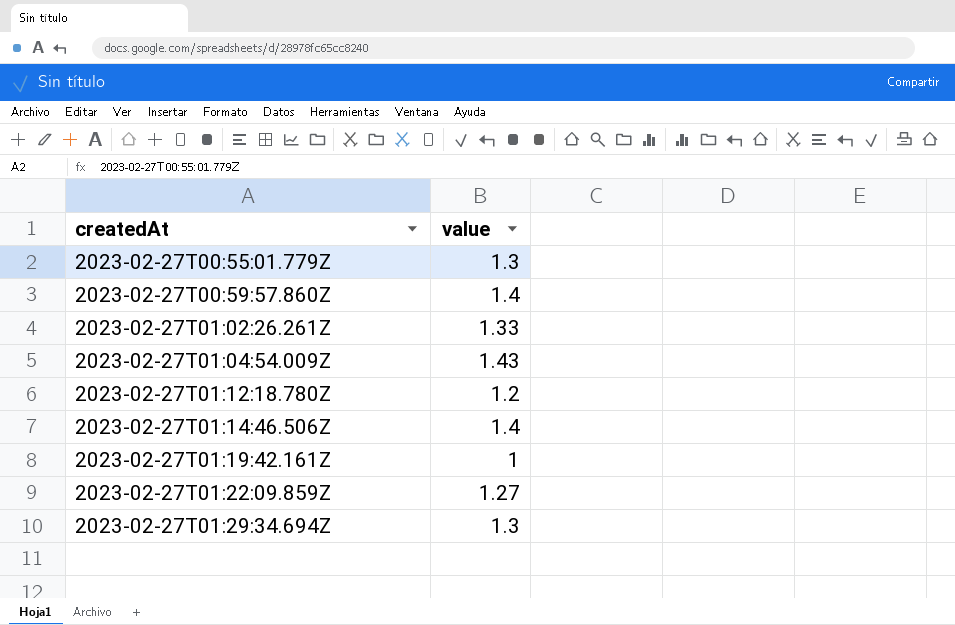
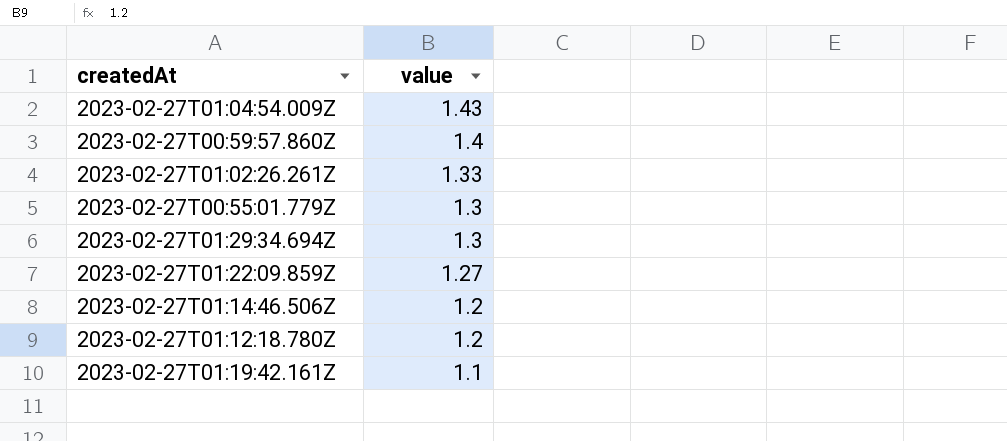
row order: createdAt ascending -> value descending
2023-02-27T01:14:46.506Z | value: 1.4 -> 1.2
2023-02-27T01:19:42.161Z | value: 1 -> 1.1

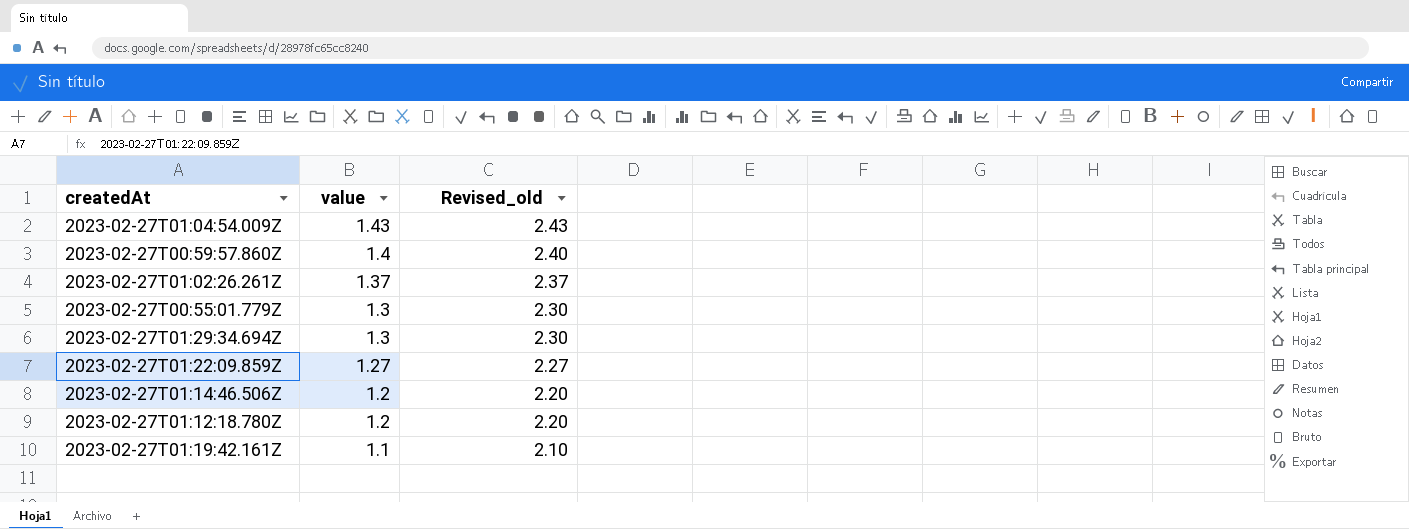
column Revised_old | formula: none -> [value] + 1
2023-02-27T01:02:26.261Z | value: 1.33 -> 1.37

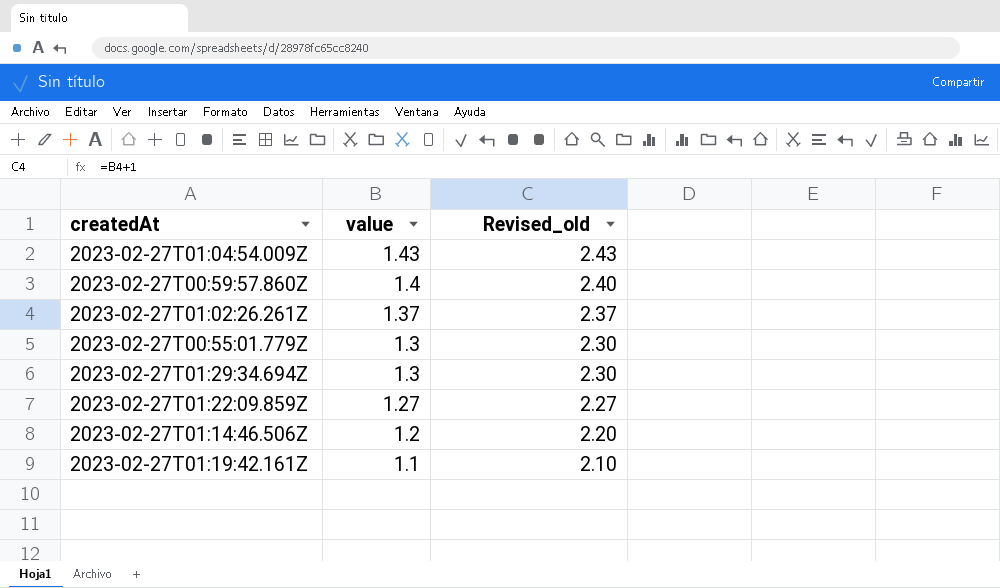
row 2023-02-27T01:12:18.780Z: 1.2 | 2.20 -> none

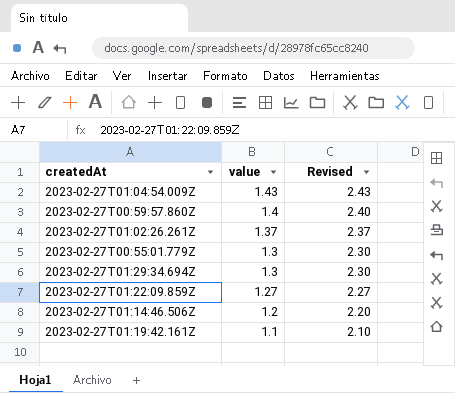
column name: Revised_old -> Revised

